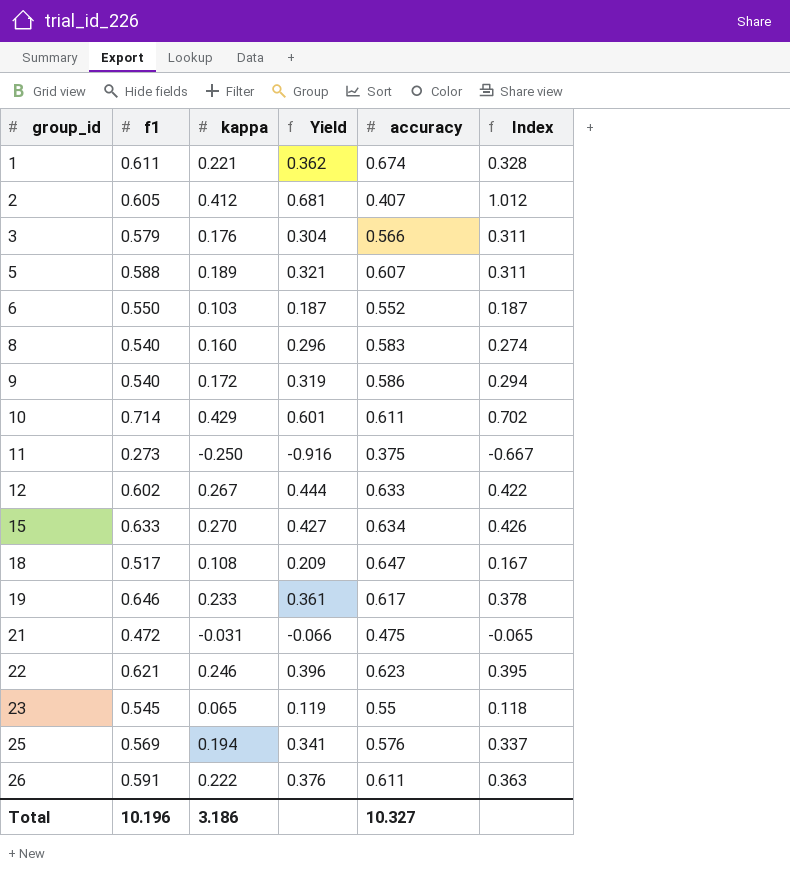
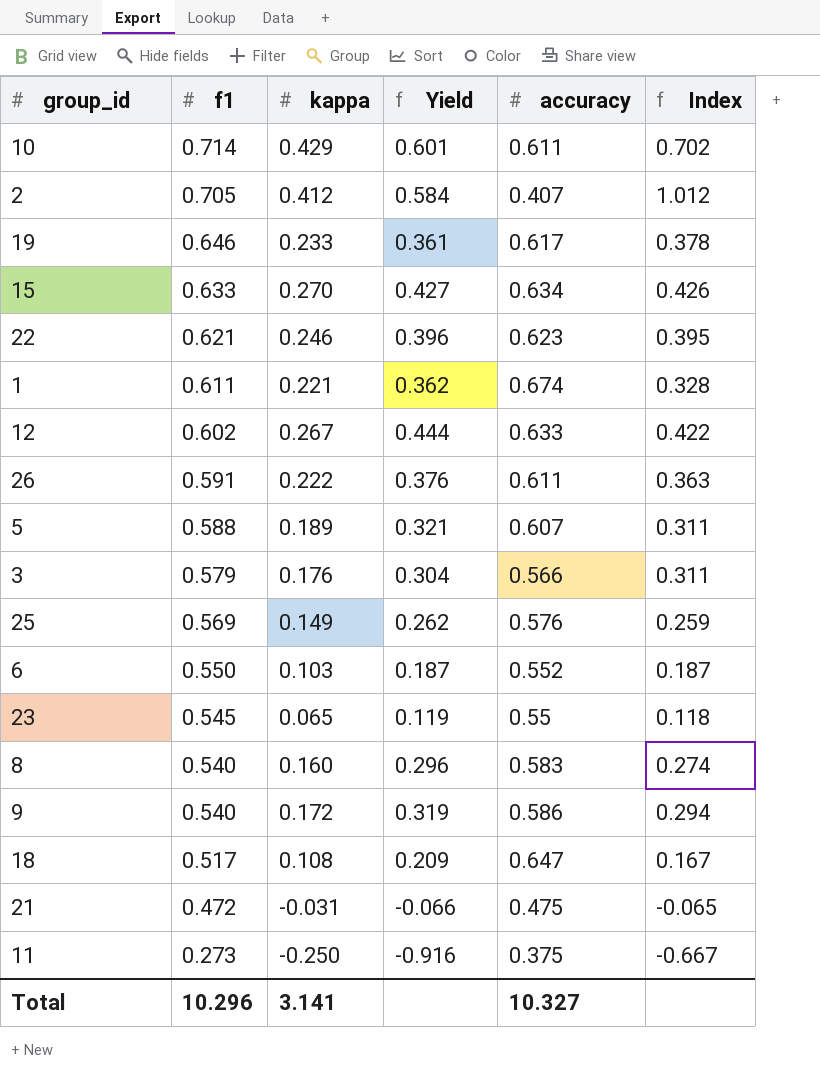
row order: group_id ascending -> f1 descending
2 | f1: 0.605 -> 0.705
2 | Yield: 0.681 -> 0.584
25 | kappa: 0.194 -> 0.149
25 | Yield: 0.341 -> 0.262
25 | Index: 0.337 -> 0.259
Total | f1: 10.196 -> 10.296
Total | kappa: 3.186 -> 3.141

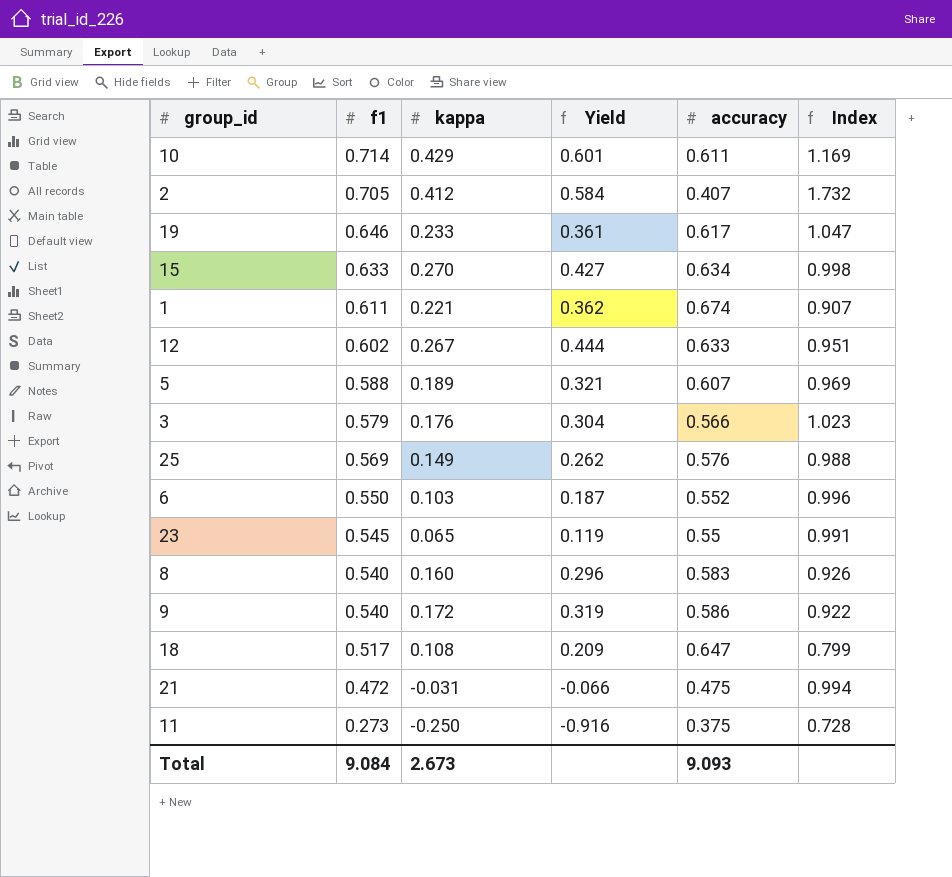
column Index | formula: [kappa] / [accuracy] -> [f1] / [accuracy]
row 22: 0.621 | 0.246 | 0.396 | 0.623 | 0.395 -> none
row 26: 0.591 | 0.222 | 0.376 | 0.611 | 0.363 -> none
Total | f1: 10.296 -> 9.084
Total | kappa: 3.141 -> 2.673
Total | accuracy: 10.327 -> 9.093

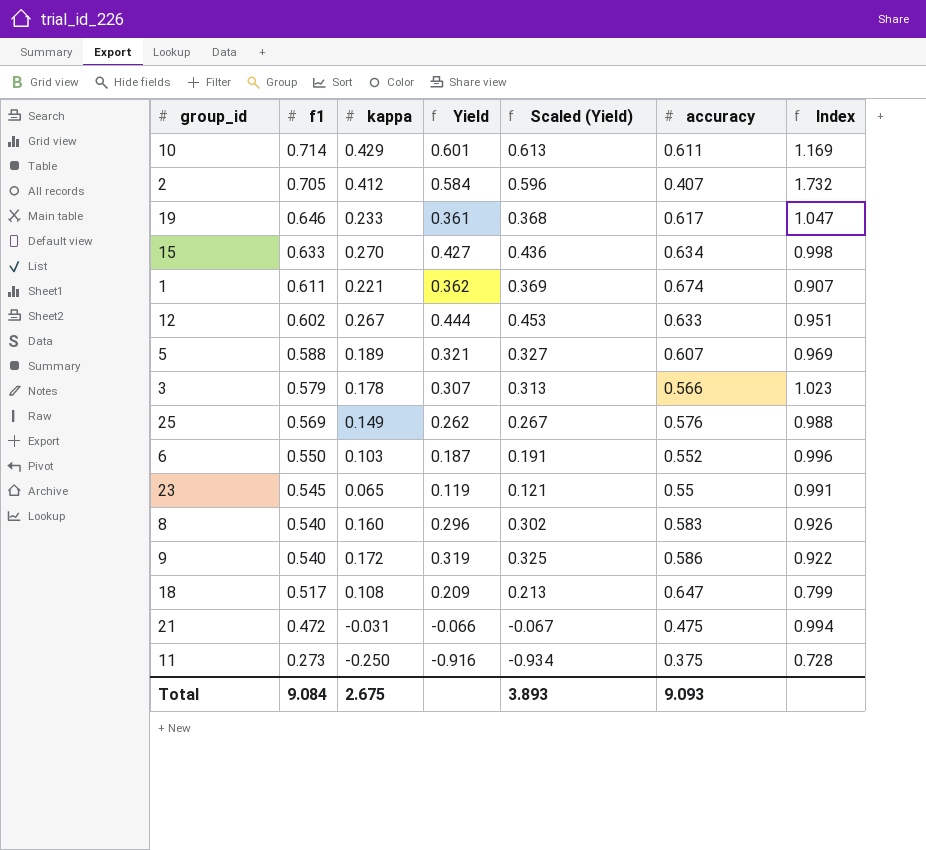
column Scaled (Yield) | formula: none -> [Yield] * 1.02
3 | kappa: 0.176 -> 0.178
3 | Yield: 0.304 -> 0.307
Total | kappa: 2.673 -> 2.675

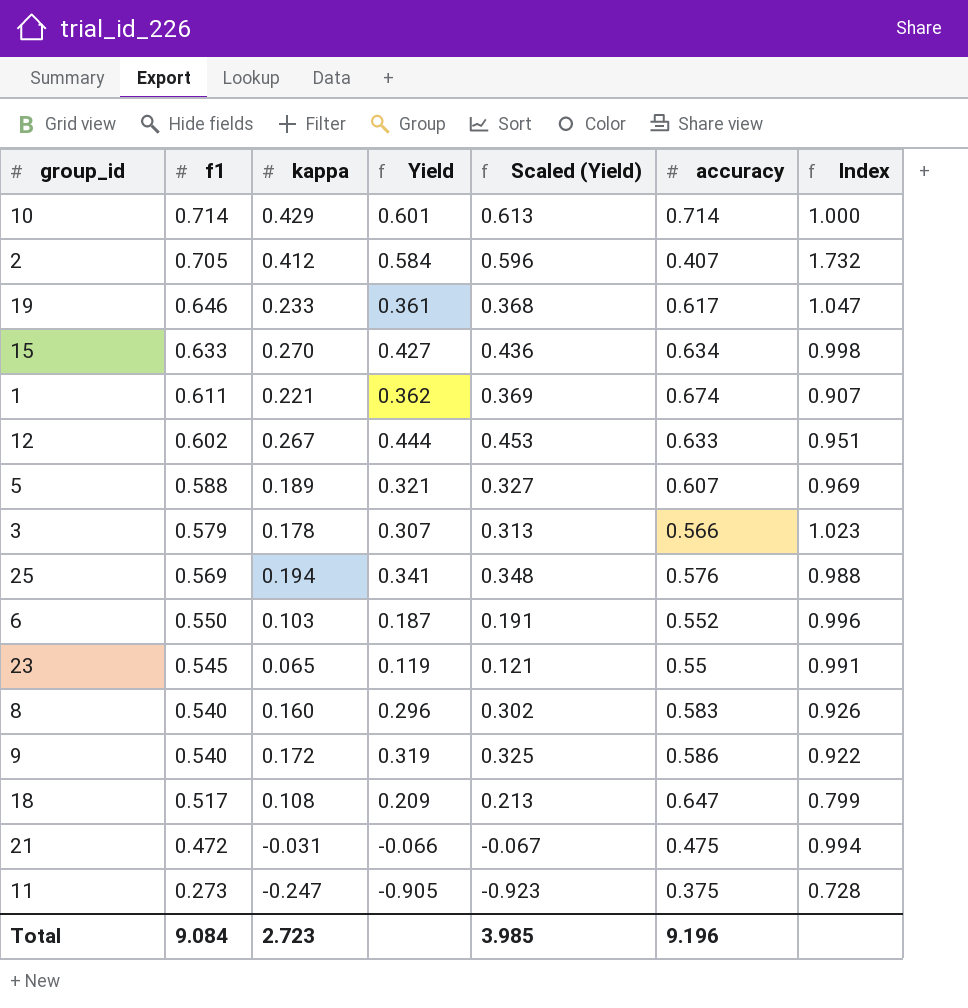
10 | accuracy: 0.611 -> 0.714
10 | Index: 1.169 -> 1.000
25 | kappa: 0.149 -> 0.194
25 | Yield: 0.262 -> 0.341
25 | Scaled (Yield): 0.267 -> 0.348
11 | kappa: -0.250 -> -0.247
11 | Yield: -0.916 -> -0.905
11 | Scaled (Yield): -0.934 -> -0.923
Total | kappa: 2.675 -> 2.723
Total | Scaled (Yield): 3.893 -> 3.985
Total | accuracy: 9.093 -> 9.196

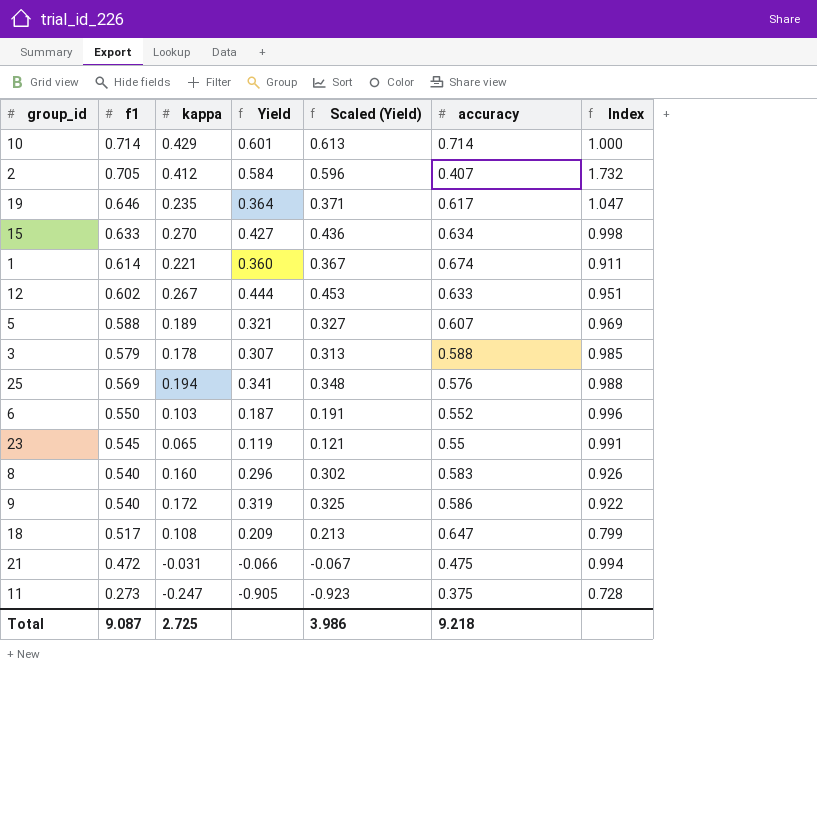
19 | kappa: 0.233 -> 0.235
19 | Yield: 0.361 -> 0.364
19 | Scaled (Yield): 0.368 -> 0.371
1 | f1: 0.611 -> 0.614
1 | Yield: 0.362 -> 0.360
1 | Scaled (Yield): 0.369 -> 0.367
1 | Index: 0.907 -> 0.911
3 | accuracy: 0.566 -> 0.588
3 | Index: 1.023 -> 0.985
Total | f1: 9.084 -> 9.087
Total | kappa: 2.723 -> 2.725
Total | Scaled (Yield): 3.985 -> 3.986
Total | accuracy: 9.196 -> 9.218

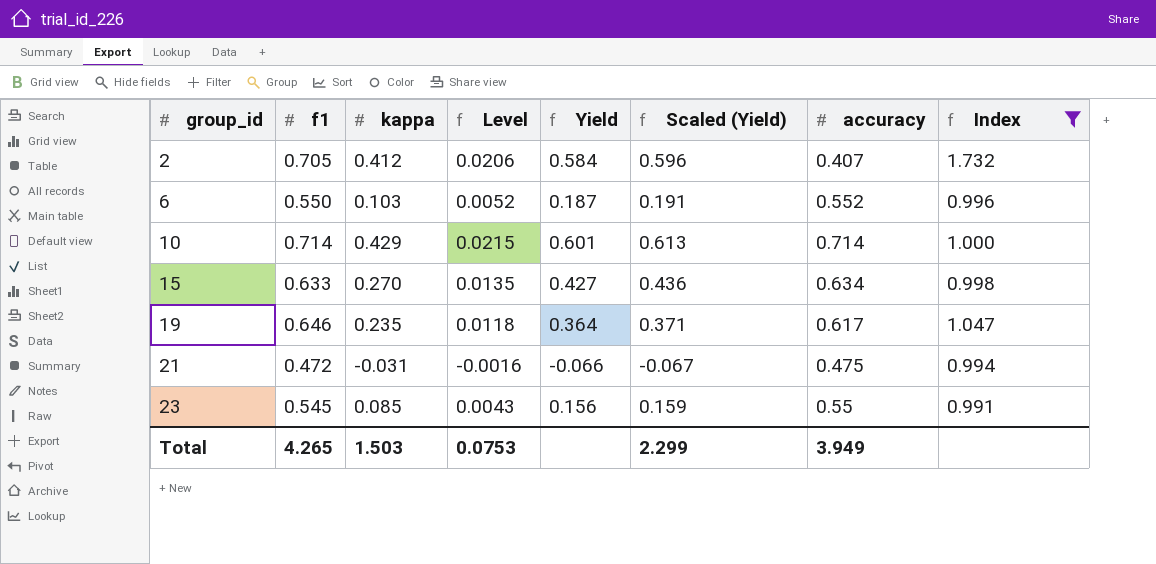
filter: none -> Index >= 0.991
row order: f1 descending -> group_id ascending
column Level | formula: none -> [kappa] * 0.05
23 | kappa: 0.065 -> 0.085
23 | Yield: 0.119 -> 0.156
23 | Scaled (Yield): 0.121 -> 0.159
Total | f1: 9.087 -> 4.265
Total | kappa: 2.725 -> 1.503
Total | Scaled (Yield): 3.986 -> 2.299
Total | accuracy: 9.218 -> 3.949

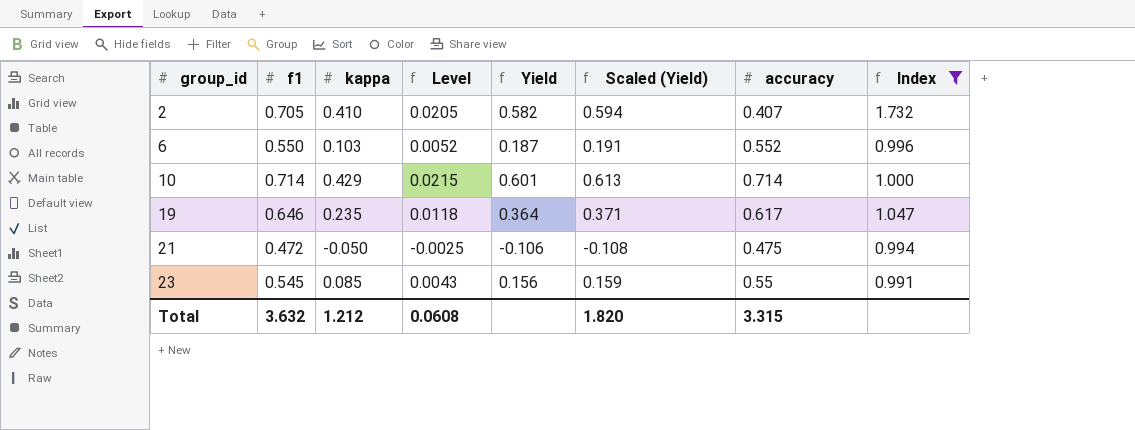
row 15: 0.633 | 0.270 | 0.0135 | 0.427 | 0.436 | 0.634 | 0.998 -> none
2 | kappa: 0.412 -> 0.410
2 | Level: 0.0206 -> 0.0205
2 | Yield: 0.584 -> 0.582
2 | Scaled (Yield): 0.596 -> 0.594
21 | kappa: -0.031 -> -0.050
21 | Level: -0.0016 -> -0.0025
21 | Yield: -0.066 -> -0.106
21 | Scaled (Yield): -0.067 -> -0.108
Total | f1: 4.265 -> 3.632
Total | kappa: 1.503 -> 1.212
Total | Level: 0.0753 -> 0.0608
Total | Scaled (Yield): 2.299 -> 1.820
Total | accuracy: 3.949 -> 3.315

